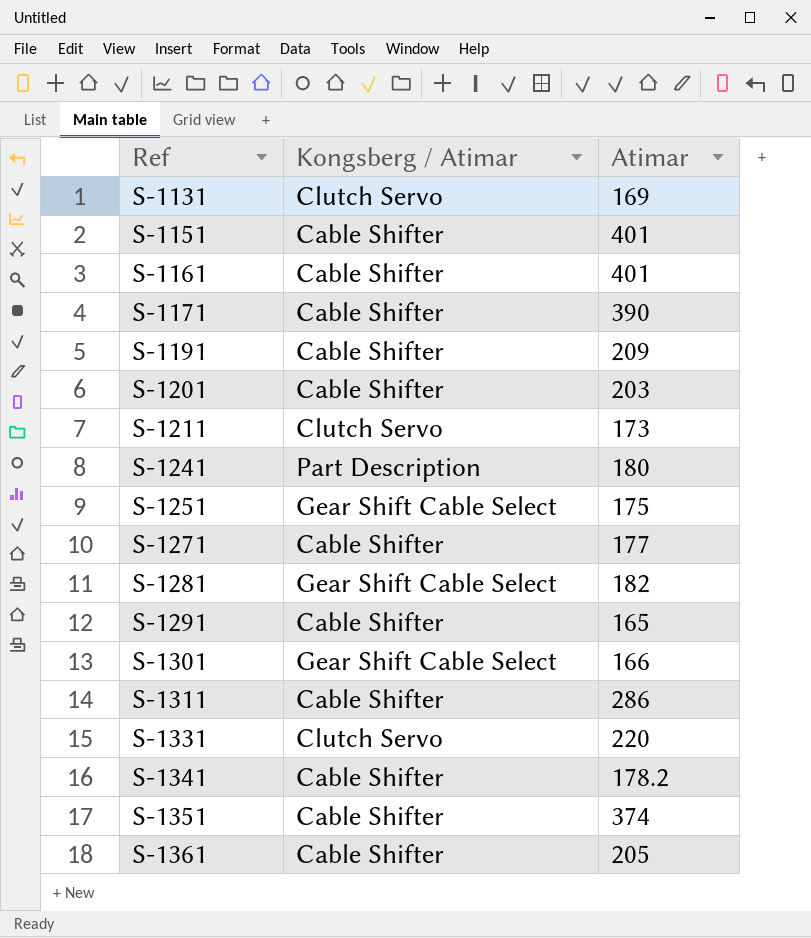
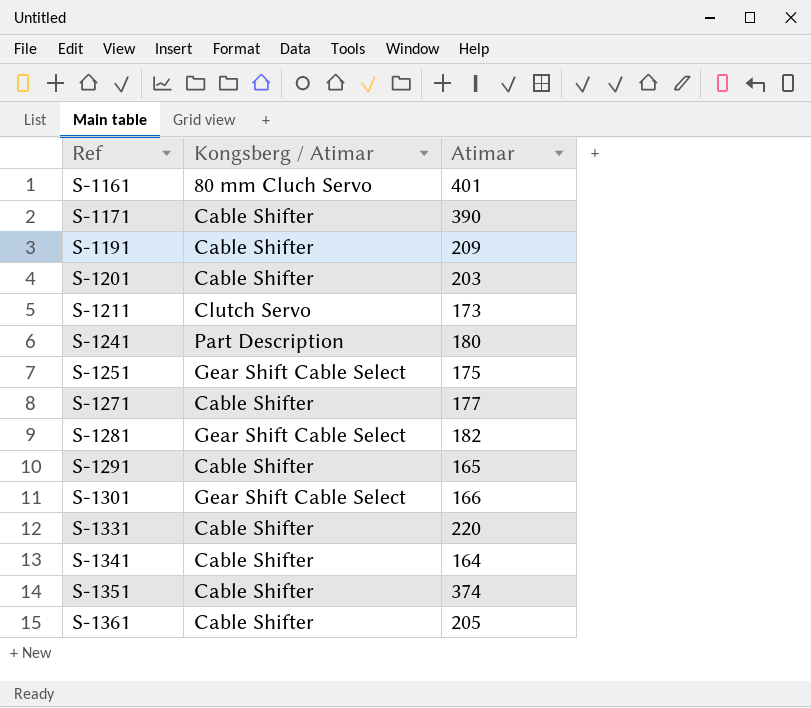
row S-1131: Clutch Servo | 169 -> none
row S-1151: Cable Shifter | 401 -> none
row S-1311: Cable Shifter | 286 -> none
S-1161 | Kongsberg / Atimar: Cable Shifter -> 80 mm Cluch Servo
S-1331 | Kongsberg / Atimar: Clutch Servo -> Cable Shifter
S-1341 | Atimar: 178.2 -> 164

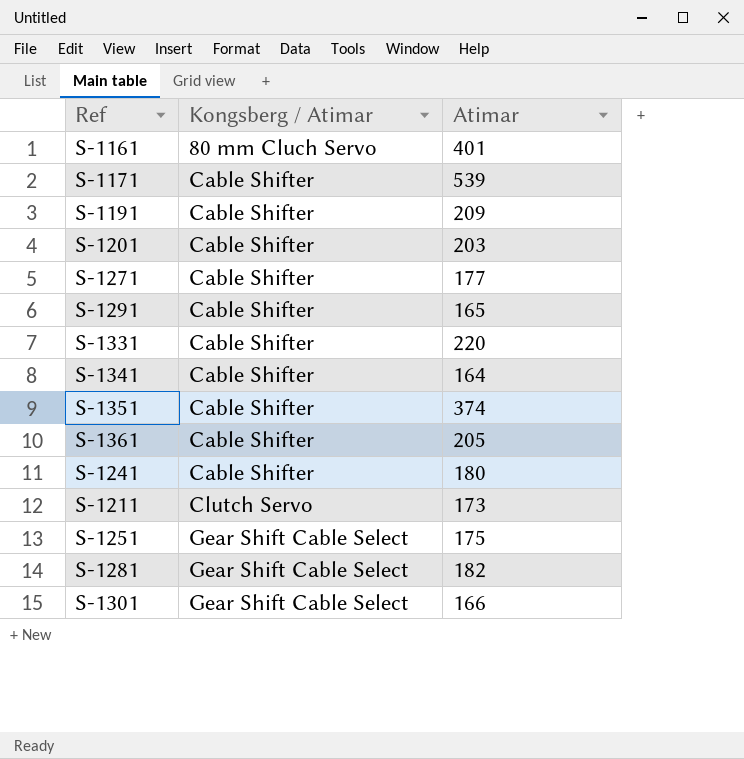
row order: Ref ascending -> Kongsberg / Atimar ascending
S-1171 | Atimar: 390 -> 539
S-1241 | Kongsberg / Atimar: Part Description -> Cable Shifter

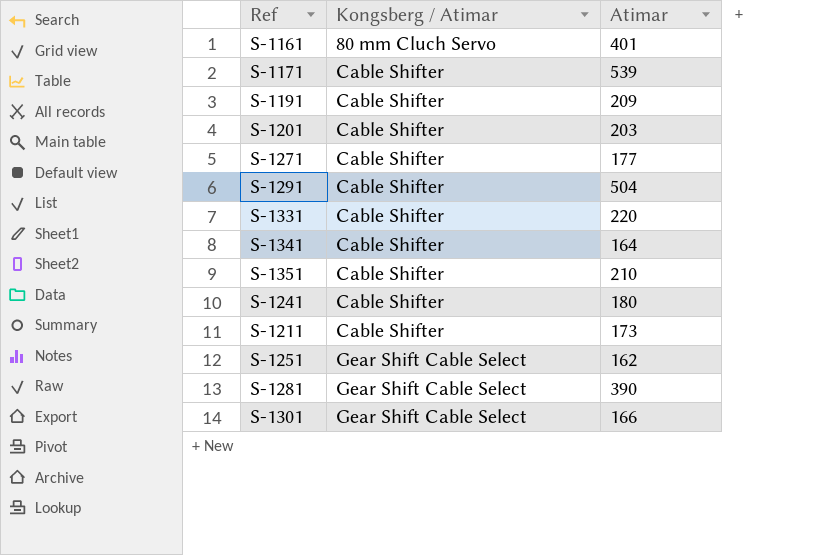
row S-1361: Cable Shifter | 205 -> none
S-1291 | Atimar: 165 -> 504
S-1351 | Atimar: 374 -> 210
S-1211 | Kongsberg / Atimar: Clutch Servo -> Cable Shifter
S-1251 | Atimar: 175 -> 162
S-1281 | Atimar: 182 -> 390

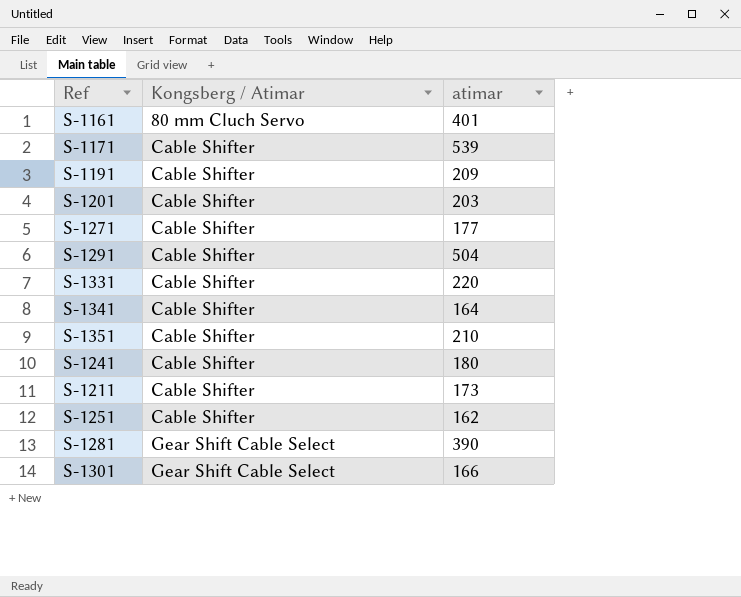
column name: Atimar -> atimar
S-1251 | Kongsberg / Atimar: Gear Shift Cable Select -> Cable Shifter

